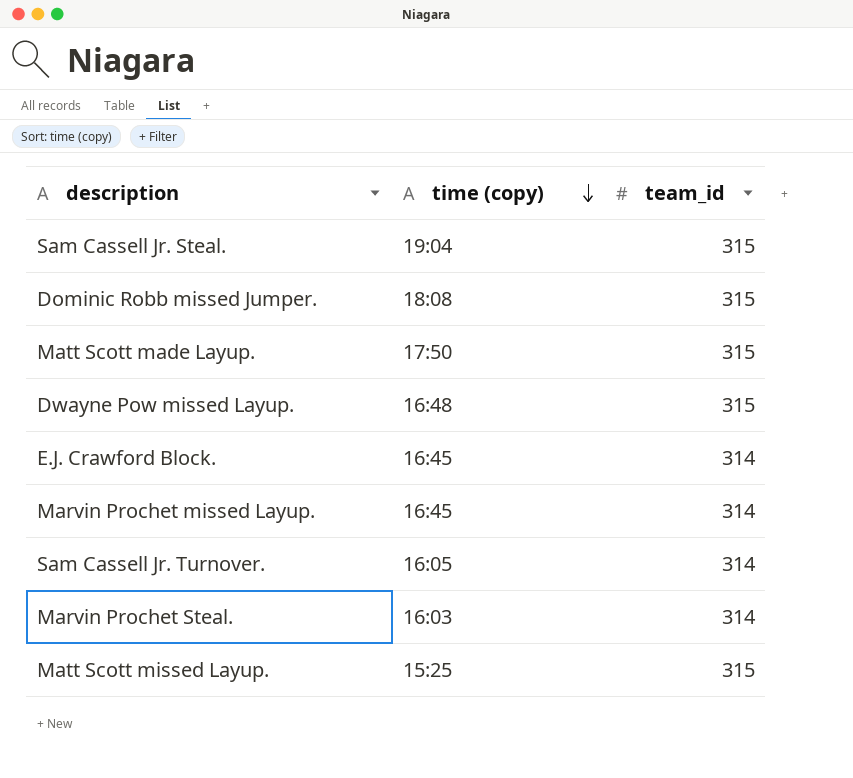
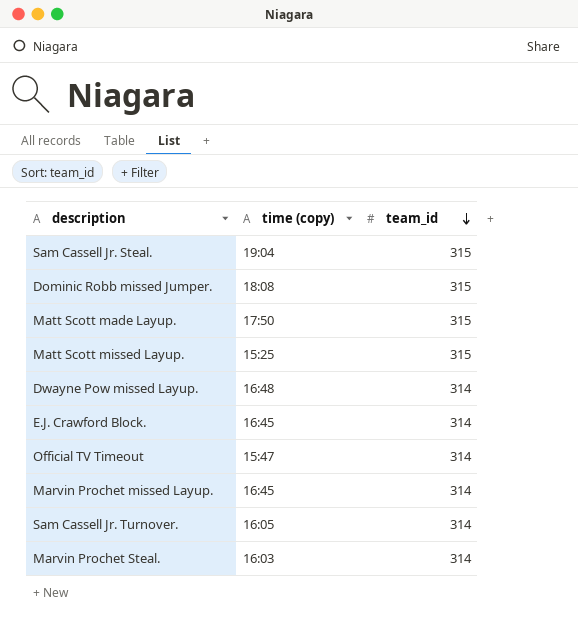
row order: time (copy) descending -> team_id descending
Dwayne Pow missed Layup. | team_id: 315 -> 314
row Official TV Timeout: none -> 15:47 | 314

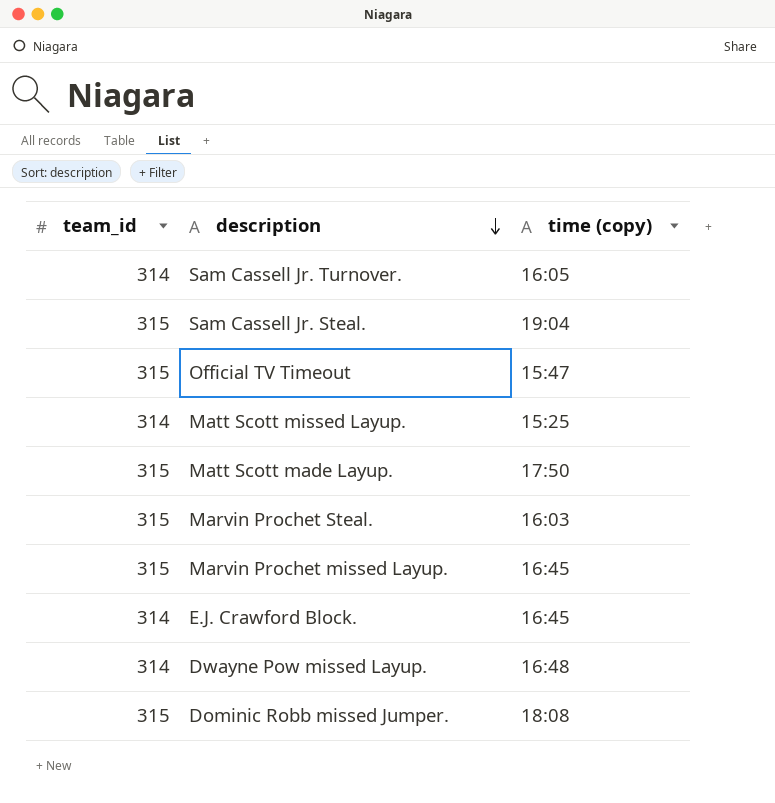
row order: team_id descending -> description descending
column team_id | position: 3 -> 1
Official TV Timeout | team_id: 314 -> 315
Matt Scott missed Layup. | team_id: 315 -> 314
Marvin Prochet Steal. | team_id: 314 -> 315
Marvin Prochet missed Layup. | team_id: 314 -> 315

